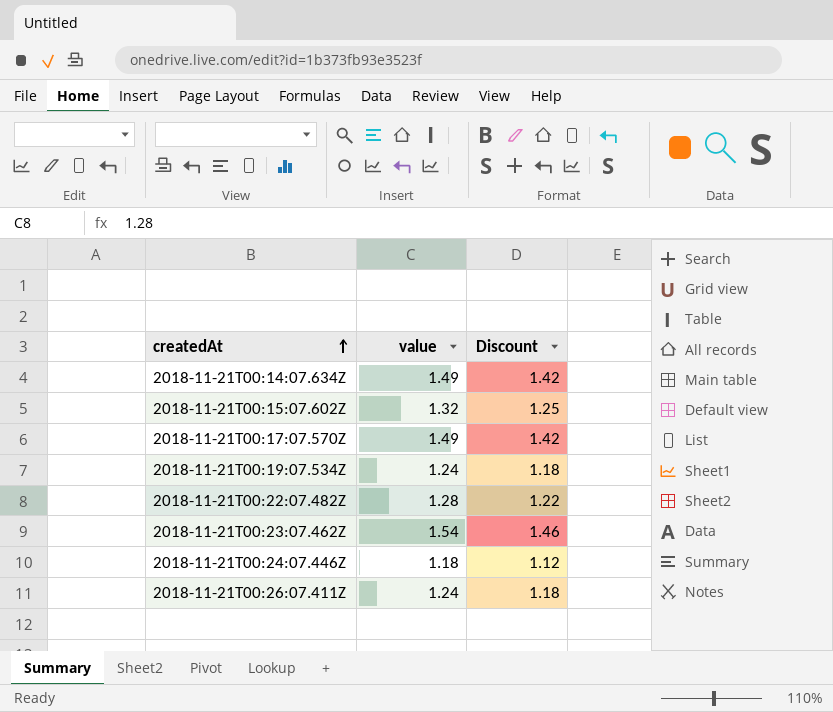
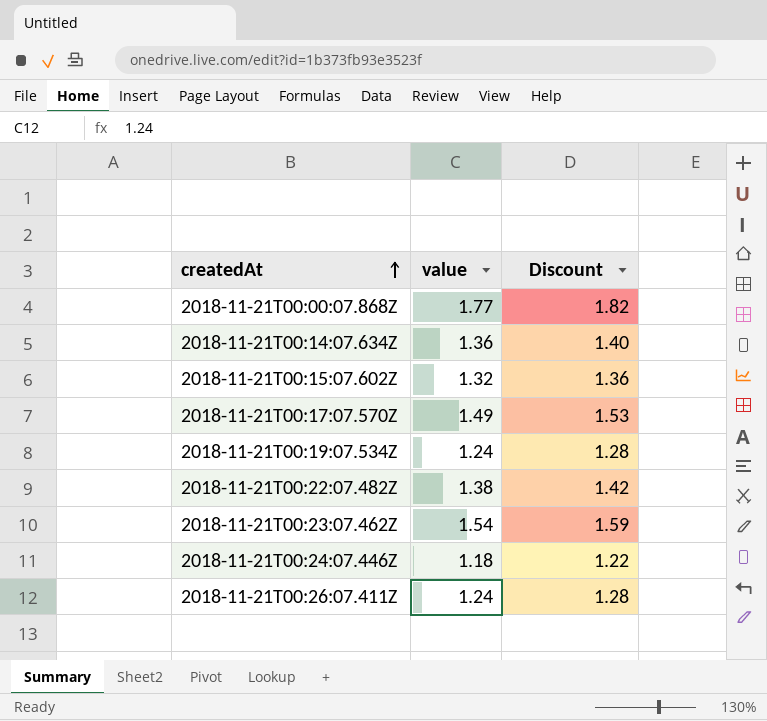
column Discount | formula: [value] * 0.95 -> [value] * 1.03
row 2018-11-21T00:00:07.868Z: none -> 1.77 | 1.82
2018-11-21T00:14:07.634Z | value: 1.49 -> 1.36
2018-11-21T00:22:07.482Z | value: 1.28 -> 1.38

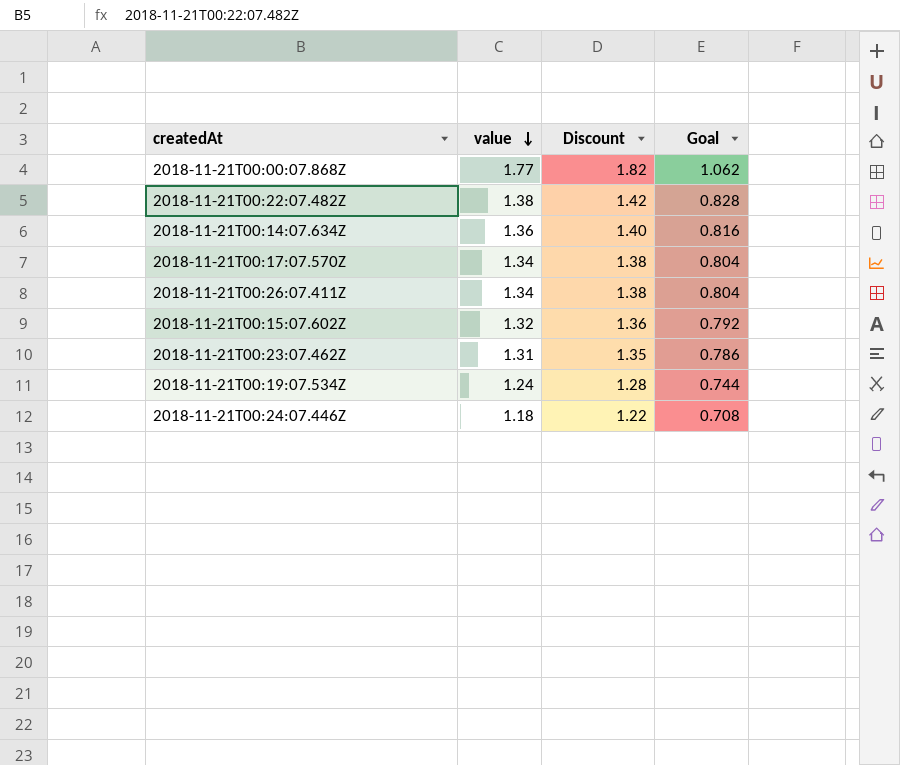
row order: createdAt ascending -> value descending
column Goal | formula: none -> [value] * 0.6
2018-11-21T00:17:07.570Z | value: 1.49 -> 1.34
2018-11-21T00:17:07.570Z | Discount: 1.53 -> 1.38
2018-11-21T00:26:07.411Z | value: 1.24 -> 1.34
2018-11-21T00:26:07.411Z | Discount: 1.28 -> 1.38
2018-11-21T00:23:07.462Z | value: 1.54 -> 1.31
2018-11-21T00:23:07.462Z | Discount: 1.59 -> 1.35

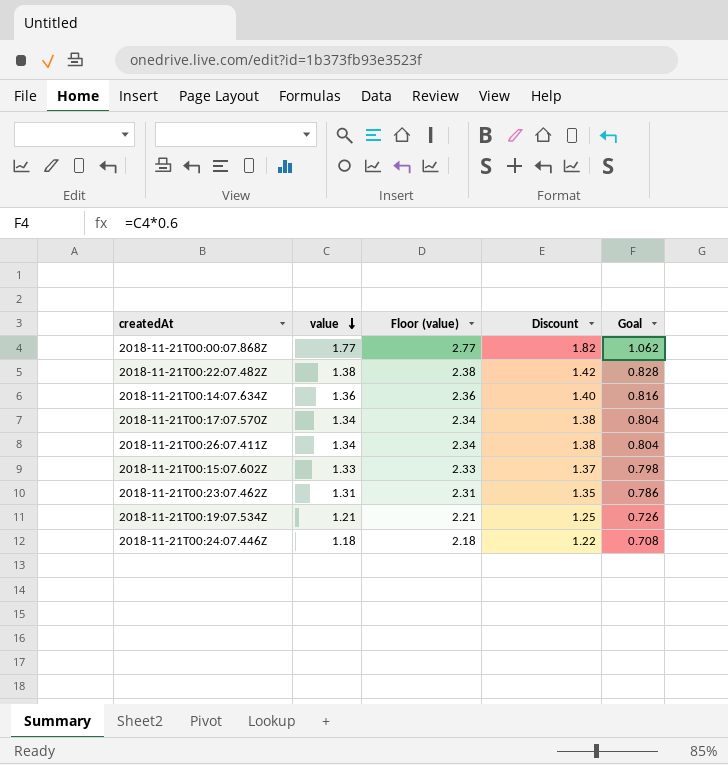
column Floor (value) | formula: none -> [value] + 1
2018-11-21T00:15:07.602Z | value: 1.32 -> 1.33
2018-11-21T00:15:07.602Z | Discount: 1.36 -> 1.37
2018-11-21T00:15:07.602Z | Goal: 0.792 -> 0.798
2018-11-21T00:19:07.534Z | value: 1.24 -> 1.21
2018-11-21T00:19:07.534Z | Discount: 1.28 -> 1.25
2018-11-21T00:19:07.534Z | Goal: 0.744 -> 0.726

